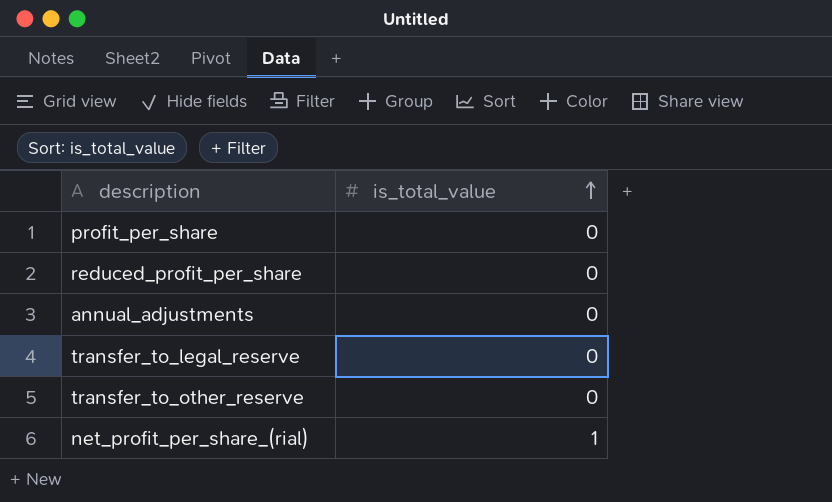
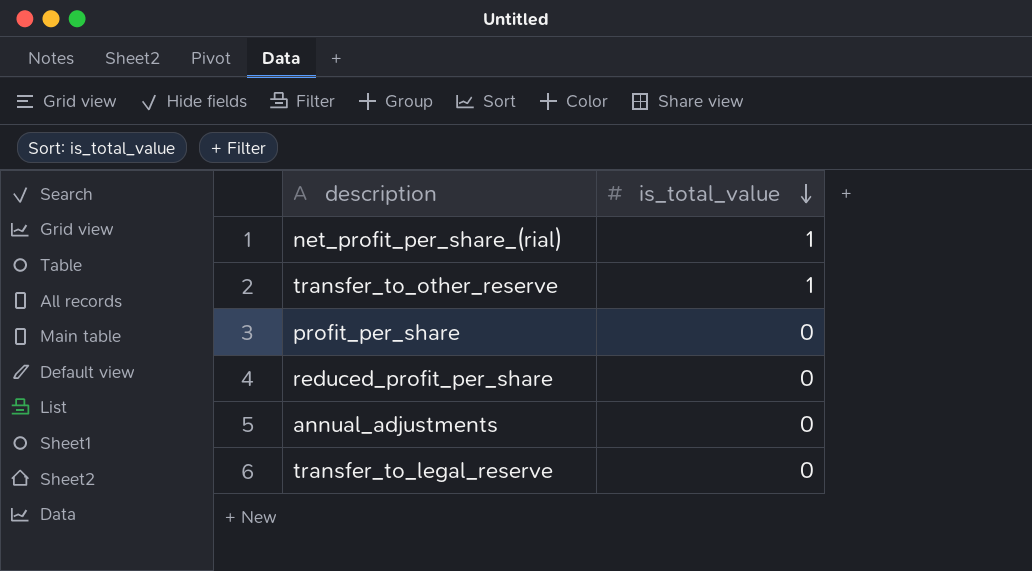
row order: is_total_value ascending -> is_total_value descending
transfer_to_other_reserve | is_total_value: 0 -> 1

